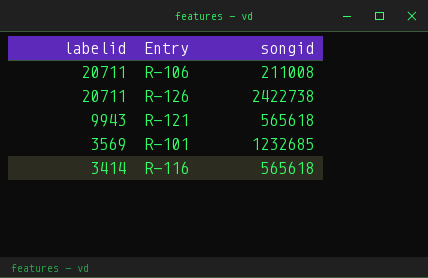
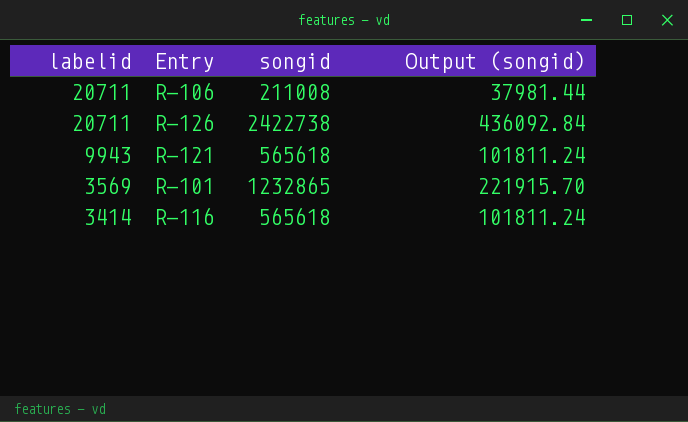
column Output (songid) | formula: none -> [songid] * 0.18
R-101 | songid: 1232685 -> 1232865

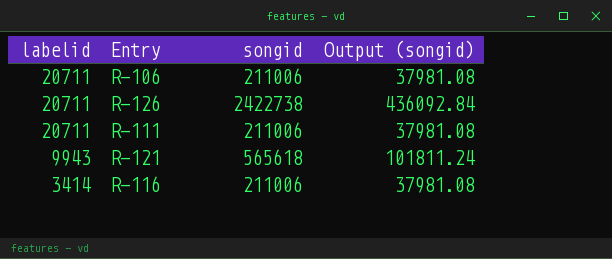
row R-101: 3569 | 1232865 | 221915.70 -> none
R-106 | songid: 211008 -> 211006
R-106 | Output (songid): 37981.44 -> 37981.08
row R-111: none -> 20711 | 211006 | 37981.08
R-116 | songid: 565618 -> 211006
R-116 | Output (songid): 101811.24 -> 37981.08

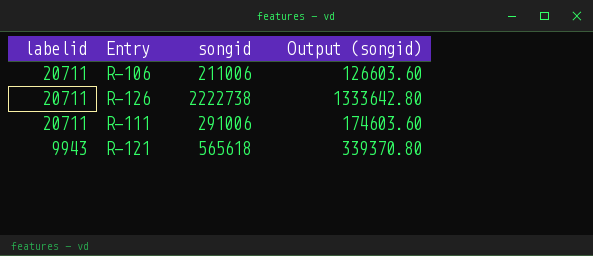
column Output (songid) | formula: [songid] * 0.18 -> [songid] * 0.6
row R-116: 3414 | 211006 | 37981.08 -> none
R-126 | songid: 2422738 -> 2222738
R-111 | songid: 211006 -> 291006

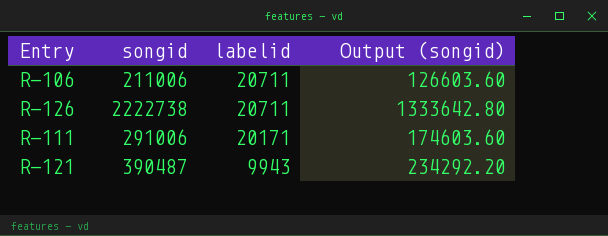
column labelid | position: 1 -> 3
R-111 | labelid: 20711 -> 20171
R-121 | songid: 565618 -> 390487
R-121 | Output (songid): 339370.80 -> 234292.20

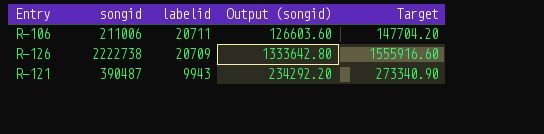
column Target | formula: none -> [songid] * 0.7
row R-111: 291006 | 20171 | 174603.60 -> none
R-126 | labelid: 20711 -> 20709

